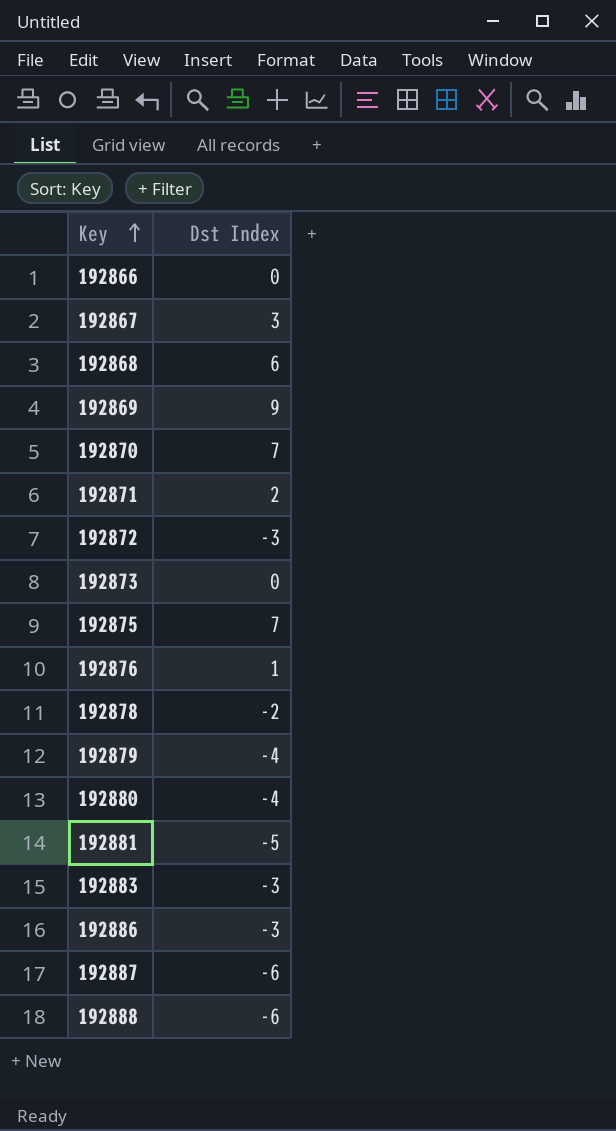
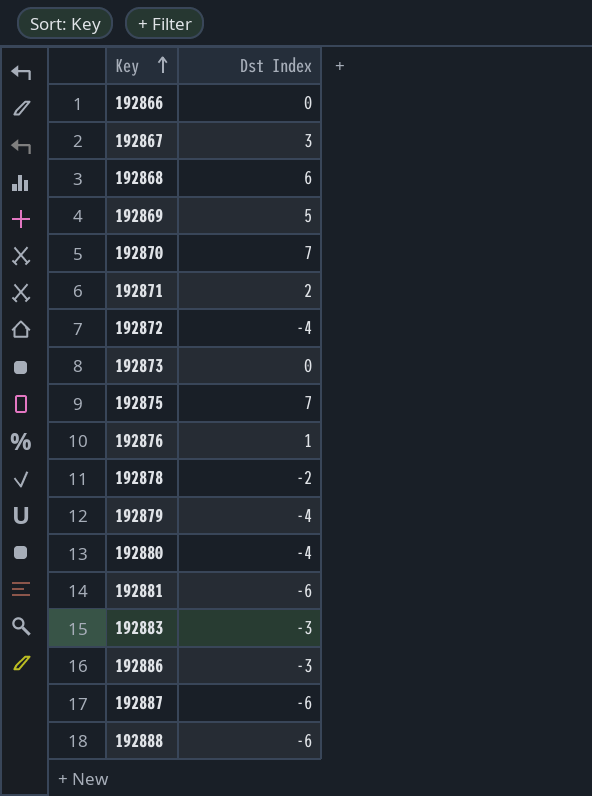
192869 | Dst Index: 9 -> 5
192872 | Dst Index: -3 -> -4
192881 | Dst Index: -5 -> -6

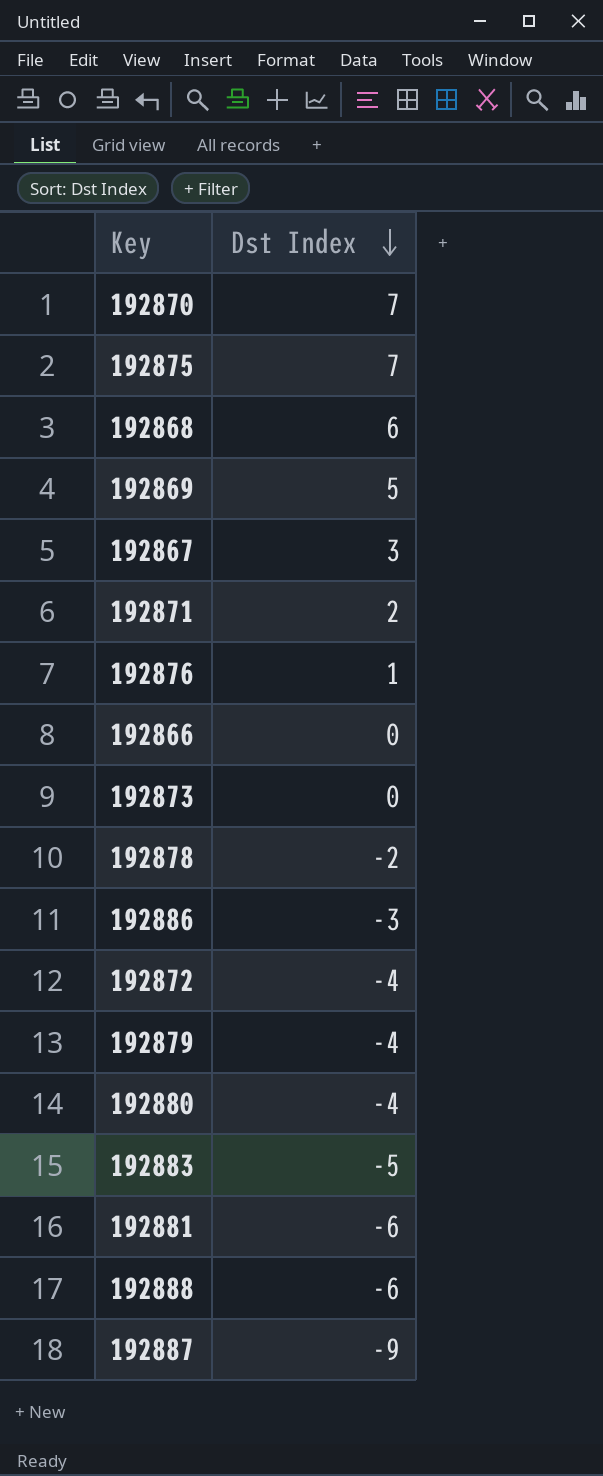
row order: Key ascending -> Dst Index descending
192883 | Dst Index: -3 -> -5
192887 | Dst Index: -6 -> -9

